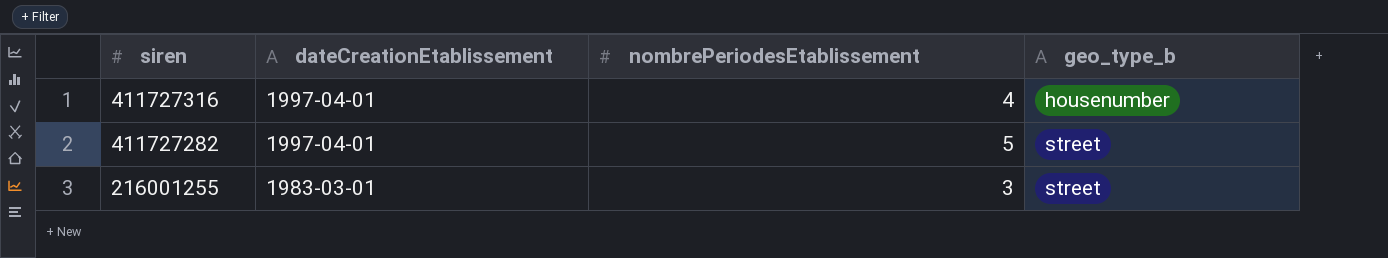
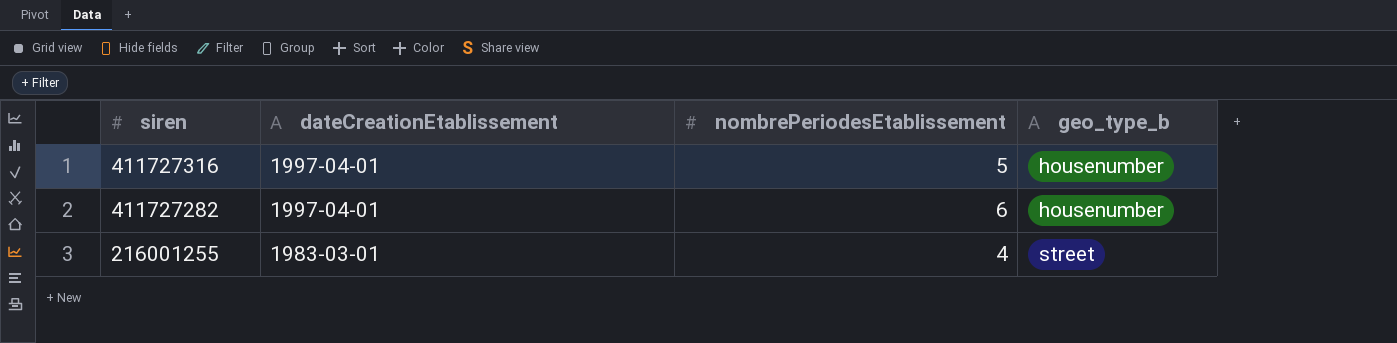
411727316 | nombrePeriodesEtablissement: 4 -> 5
411727282 | nombrePeriodesEtablissement: 5 -> 6
411727282 | geo_type_b: street -> housenumber
216001255 | nombrePeriodesEtablissement: 3 -> 4

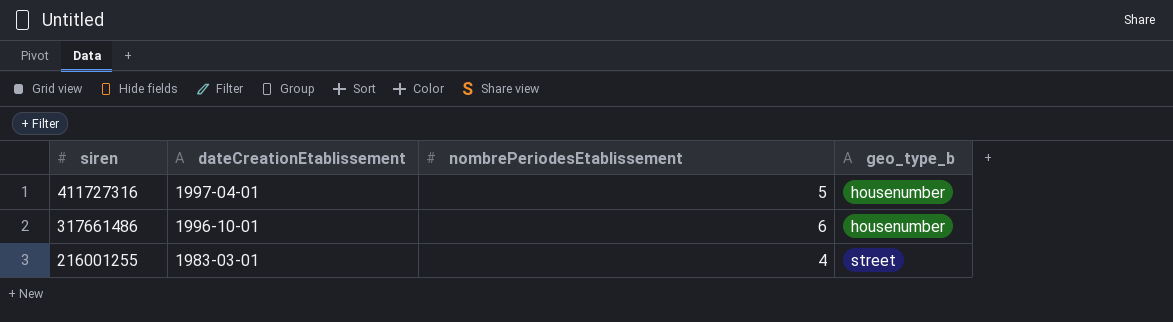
row 411727282: 1997-04-01 | 6 | housenumber -> none
row 317661486: none -> 1996-10-01 | 6 | housenumber

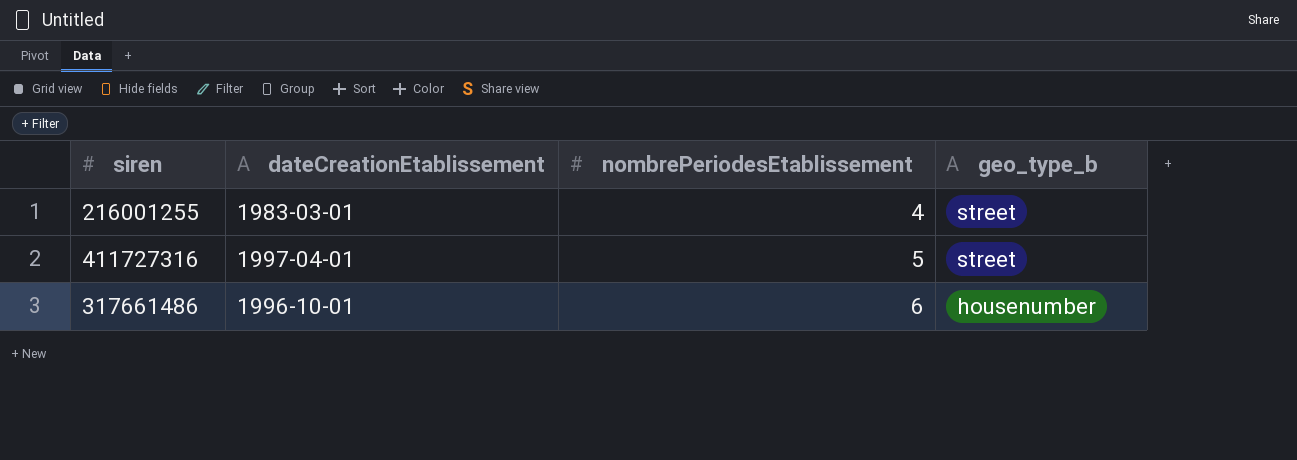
row order: siren descending -> nombrePeriodesEtablissement ascending
411727316 | geo_type_b: housenumber -> street

